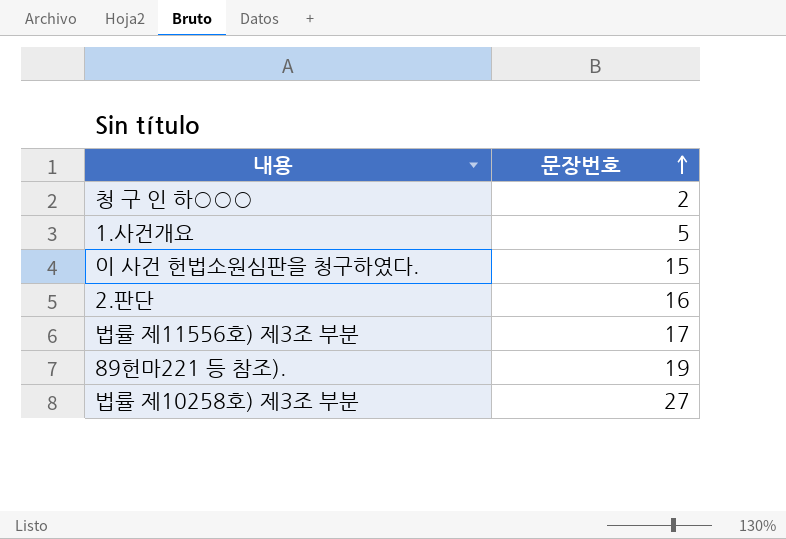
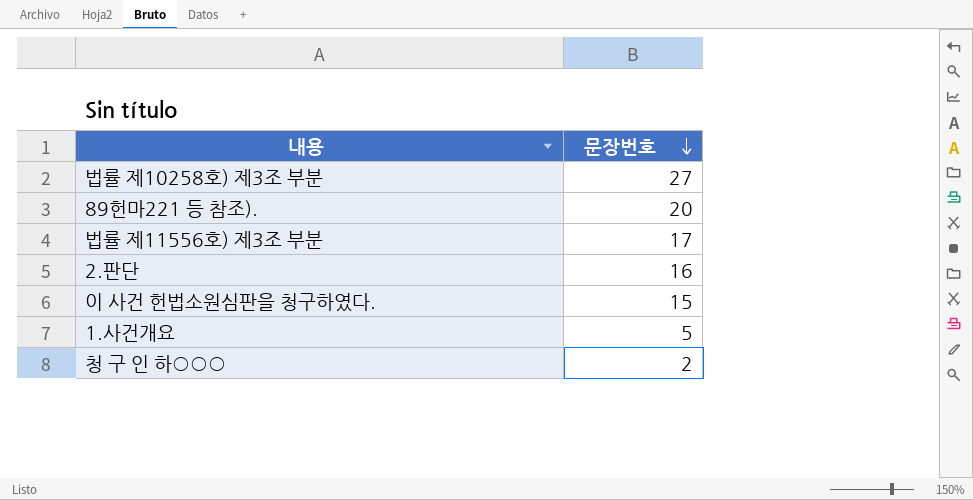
row order: 문장번호 ascending -> 문장번호 descending
89헌마221 등 참조). | 문장번호: 19 -> 20

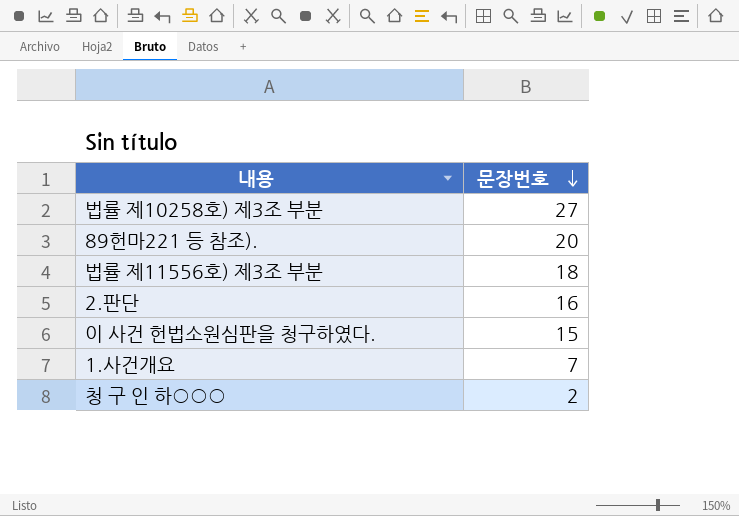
법률 제11556호) 제3조 부분 | 문장번호: 17 -> 18
1.사건개요 | 문장번호: 5 -> 7

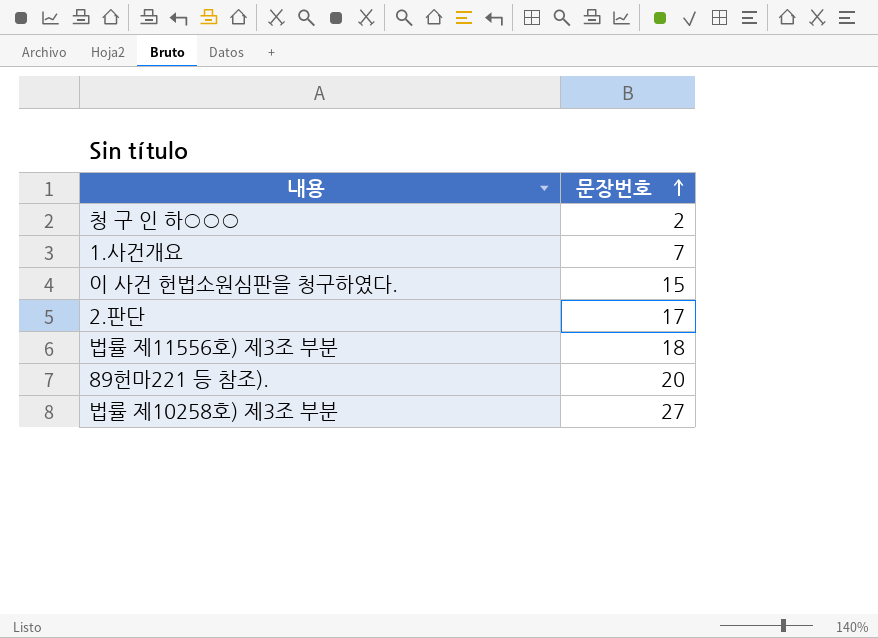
row order: 문장번호 descending -> 문장번호 ascending
2.판단 | 문장번호: 16 -> 17

